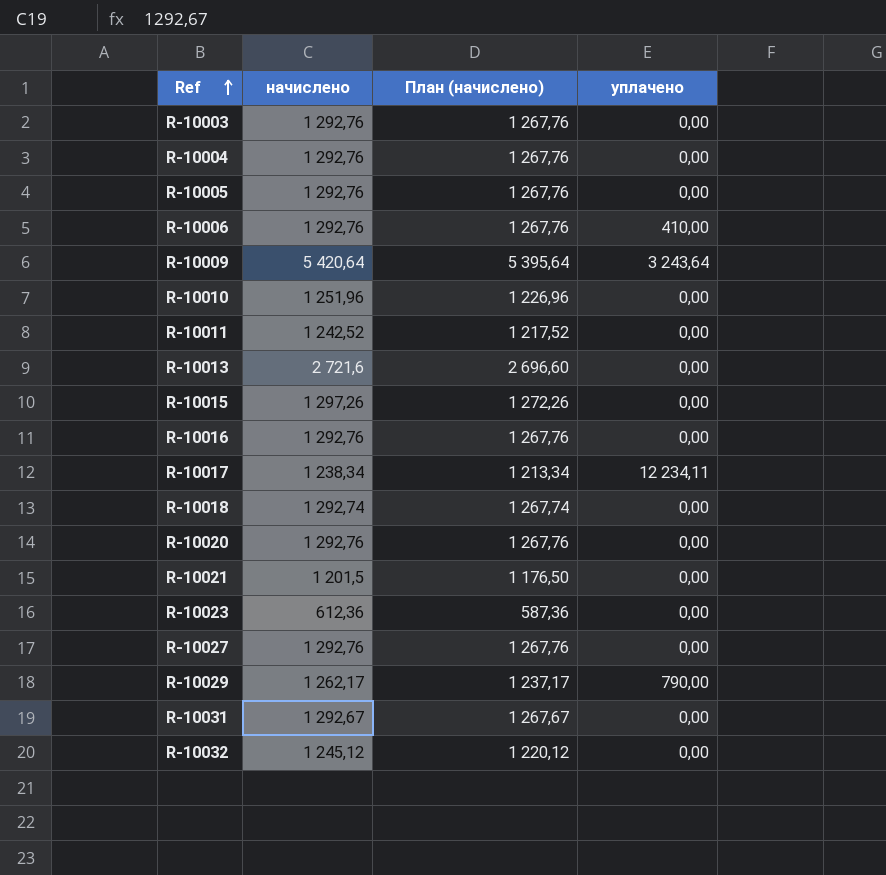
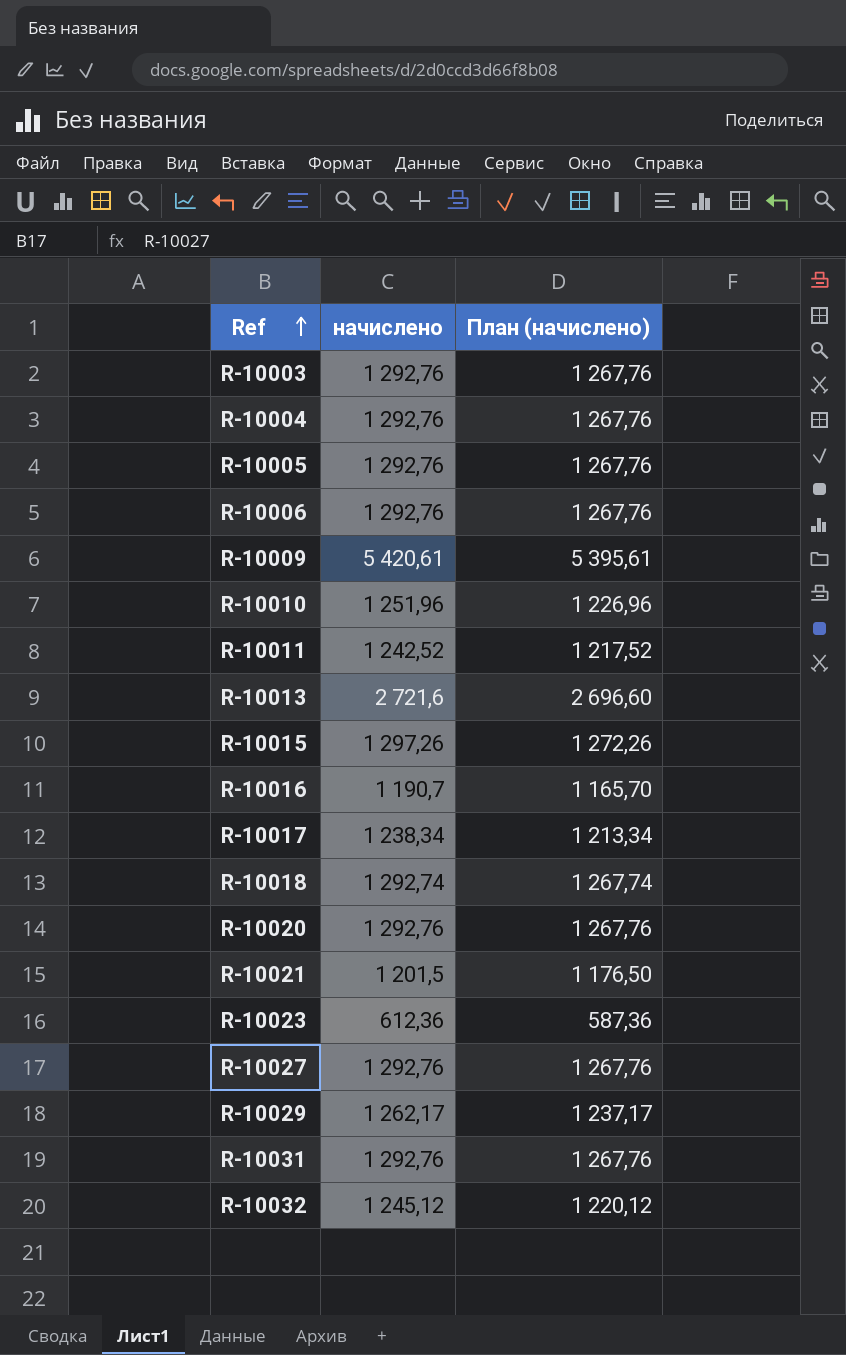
column уплачено | position: 4 -> none
R-10009 | начислено: 5 420,64 -> 5 420,61
R-10009 | План (начислено): 5 395,64 -> 5 395,61
R-10016 | начислено: 1 292,76 -> 1 190,7
R-10016 | План (начислено): 1 267,76 -> 1 165,70
R-10031 | начислено: 1 292,67 -> 1 292,76
R-10031 | План (начислено): 1 267,67 -> 1 267,76

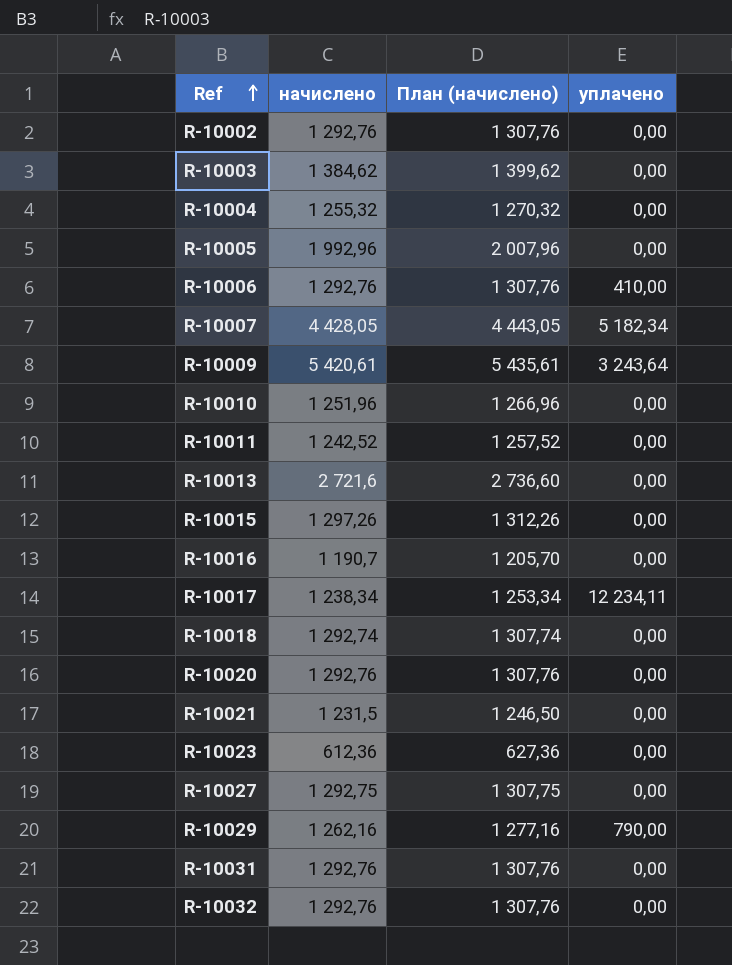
column План (начислено) | formula: [начислено] - 25 -> [начислено] + 15
column уплачено | position: none -> 4
row R-10002: none -> 1 292,76 | 1 307,76 | 0,00
R-10003 | начислено: 1 292,76 -> 1 384,62
R-10004 | начислено: 1 292,76 -> 1 255,32
R-10005 | начислено: 1 292,76 -> 1 992,96
row R-10007: none -> 4 428,05 | 4 443,05 | 5 182,34
R-10021 | начислено: 1 201,5 -> 1 231,5
R-10027 | начислено: 1 292,76 -> 1 292,75
R-10029 | начислено: 1 262,17 -> 1 262,16
R-10032 | начислено: 1 245,12 -> 1 292,76

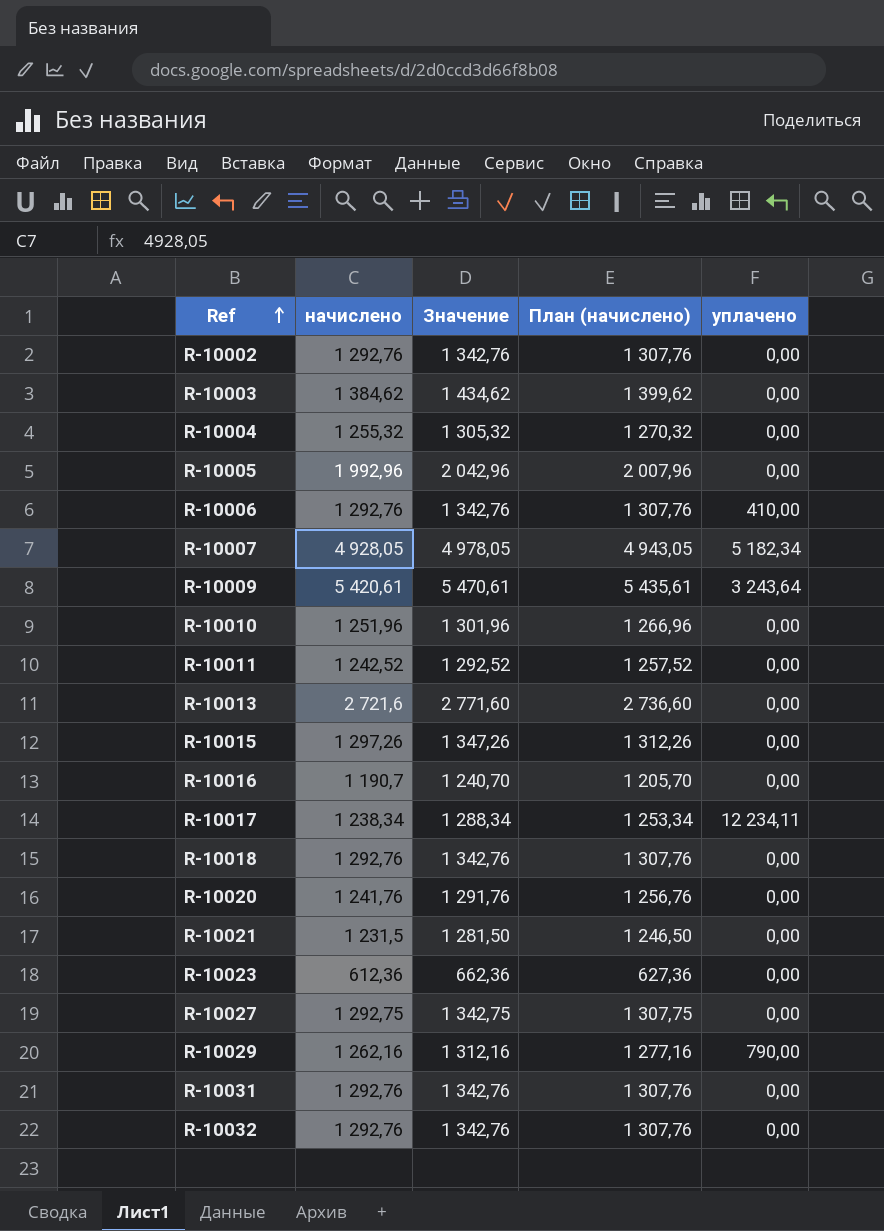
column Значение | formula: none -> [начислено] + 50
R-10007 | начислено: 4 428,05 -> 4 928,05
R-10007 | План (начислено): 4 443,05 -> 4 943,05
R-10018 | начислено: 1 292,74 -> 1 292,76
R-10018 | План (начислено): 1 307,74 -> 1 307,76
R-10020 | начислено: 1 292,76 -> 1 241,76
R-10020 | План (начислено): 1 307,76 -> 1 256,76

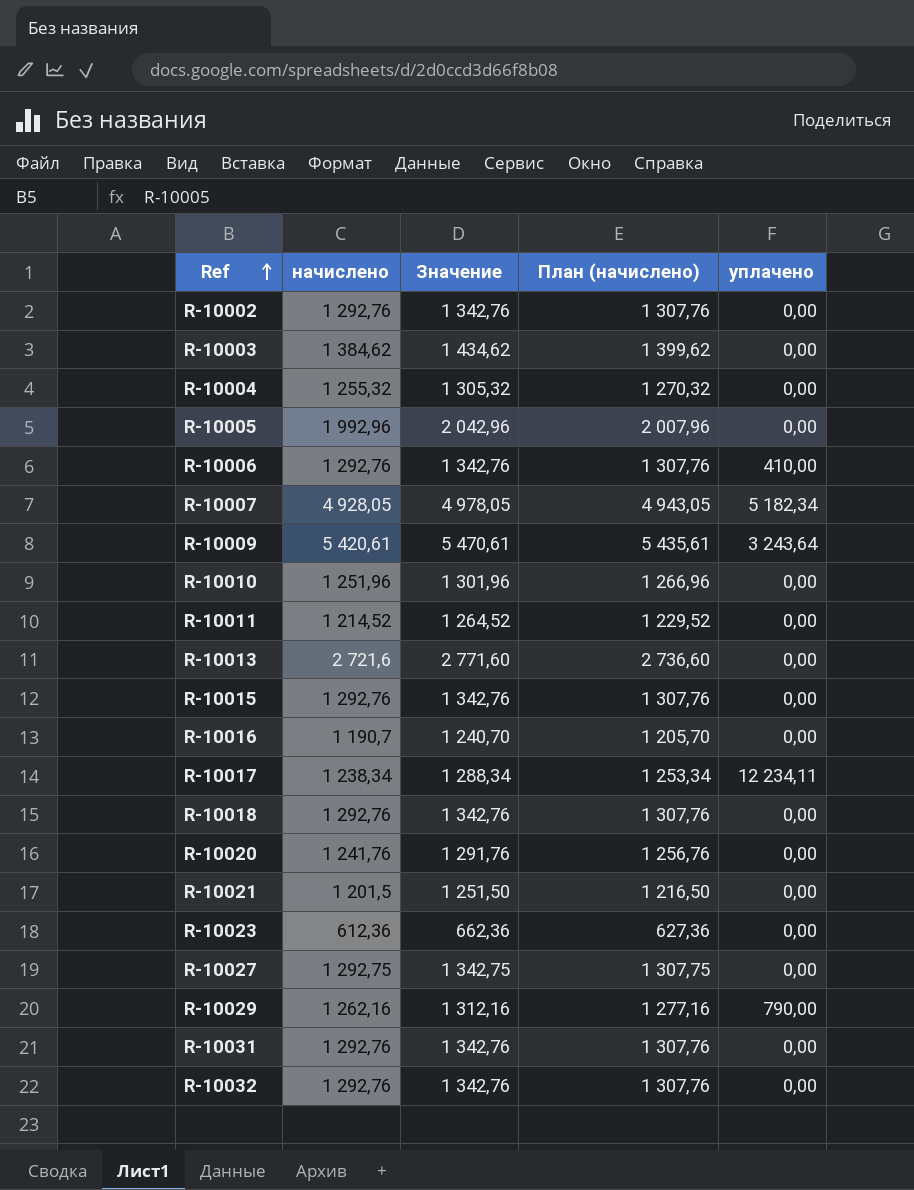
R-10011 | начислено: 1 242,52 -> 1 214,52
R-10011 | Значение: 1 292,52 -> 1 264,52
R-10011 | План (начислено): 1 257,52 -> 1 229,52
R-10015 | начислено: 1 297,26 -> 1 292,76
R-10015 | Значение: 1 347,26 -> 1 342,76
R-10015 | План (начислено): 1 312,26 -> 1 307,76
R-10021 | начислено: 1 231,5 -> 1 201,5
R-10021 | Значение: 1 281,50 -> 1 251,50
R-10021 | План (начислено): 1 246,50 -> 1 216,50

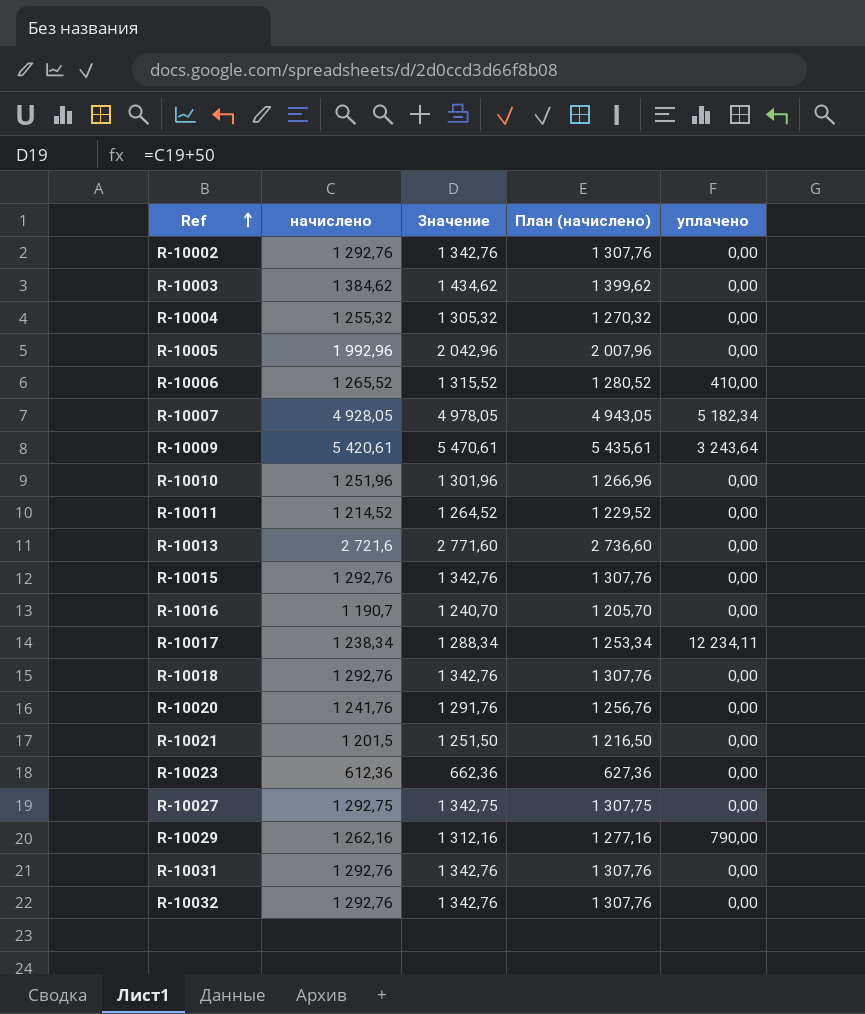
R-10006 | начислено: 1 292,76 -> 1 265,52
R-10006 | Значение: 1 342,76 -> 1 315,52
R-10006 | План (начислено): 1 307,76 -> 1 280,52

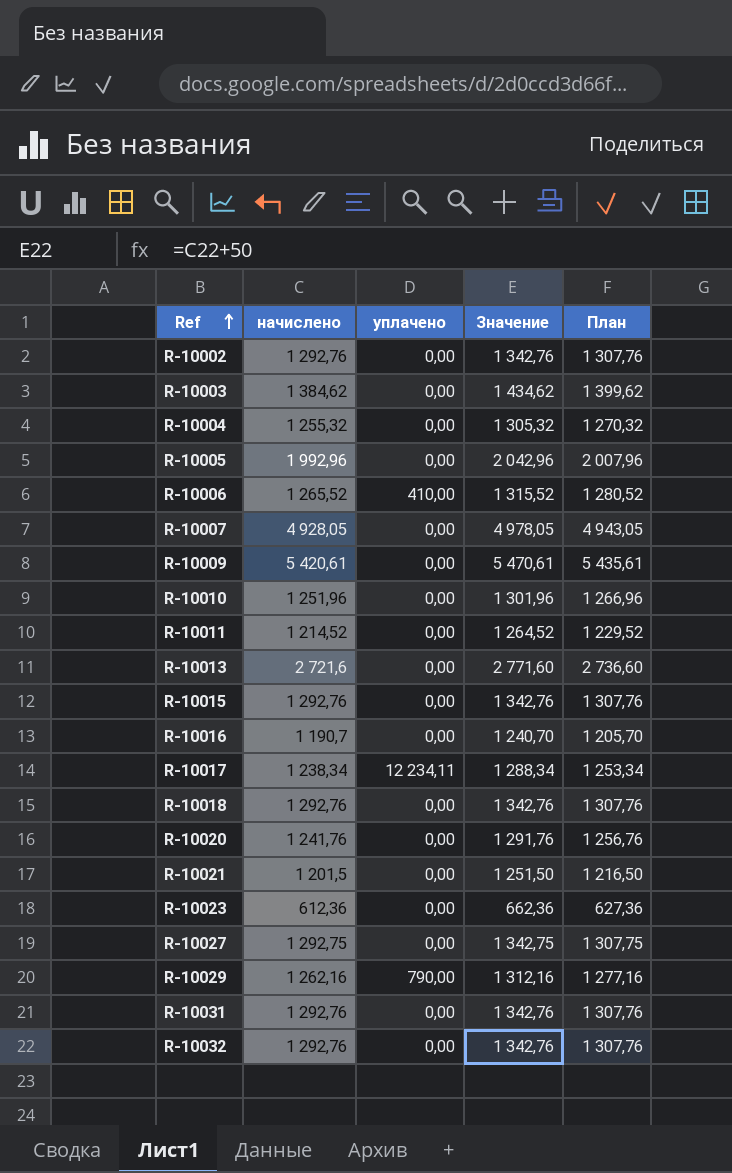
column уплачено | position: 5 -> 3
column name: План (начислено) -> План
R-10007 | уплачено: 5 182,34 -> 0,00
R-10009 | уплачено: 3 243,64 -> 0,00

